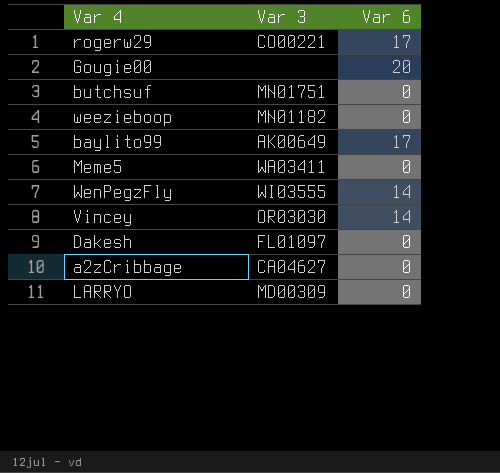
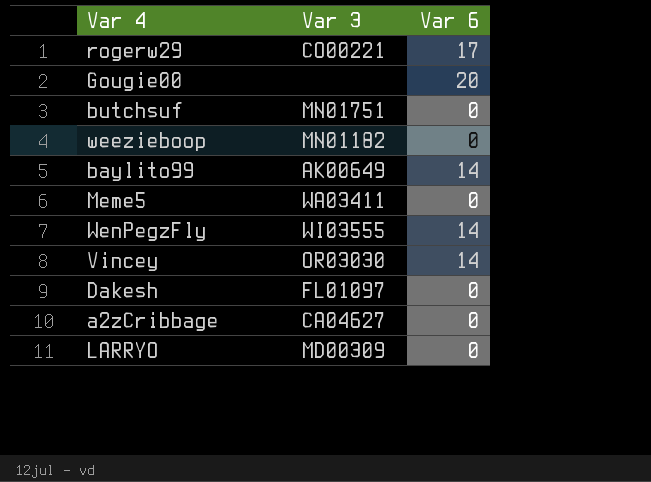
baylito99 | Var 6: 17 -> 14

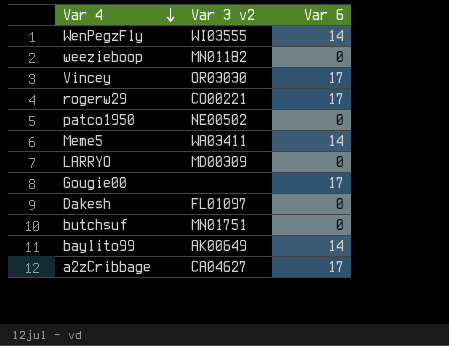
row order: none -> Var 4 descending
column name: Var 3 -> Var 3 v2
Vincey | Var 6: 14 -> 17
row patco1950: none -> NE00502 | 0
Meme5 | Var 6: 0 -> 14
Gougie00 | Var 6: 20 -> 17
a2zCribbage | Var 6: 0 -> 17

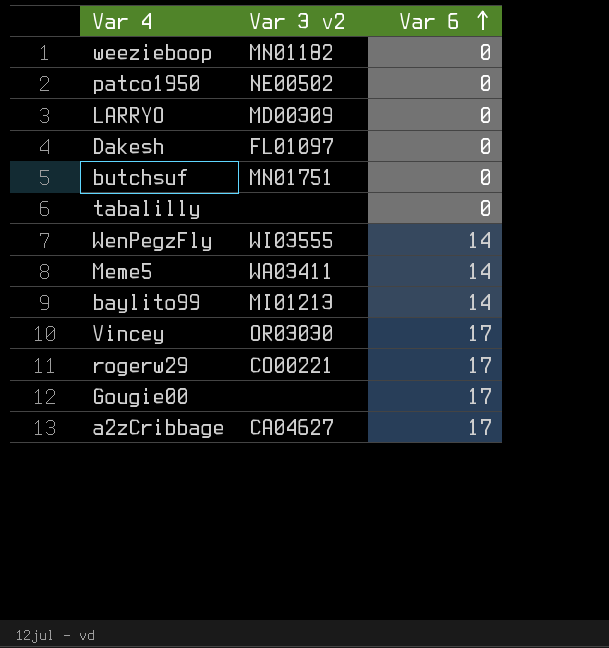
row order: Var 4 descending -> Var 6 ascending
row tabalilly: none -> none | 0
baylito99 | Var 3 v2: AK00649 -> MI01213

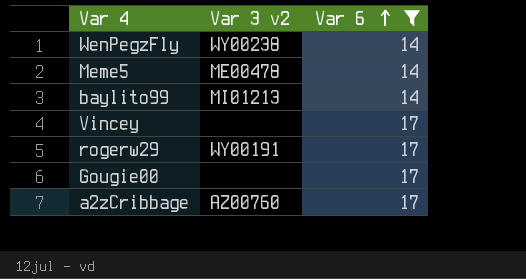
filter: none -> Var 6 != 0
WenPegzFly | Var 3 v2: WI03555 -> WY00238
Meme5 | Var 3 v2: WA03411 -> ME00478
Vincey | Var 3 v2: OR03030 -> none
rogerw29 | Var 3 v2: CO00221 -> WY00191
a2zCribbage | Var 3 v2: CA04627 -> AZ00760

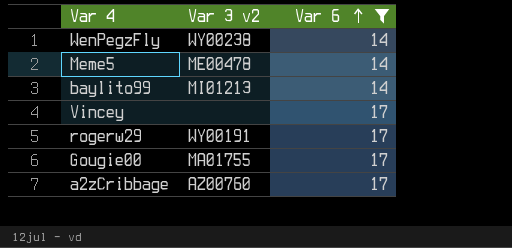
Gougie00 | Var 3 v2: none -> MA01755

